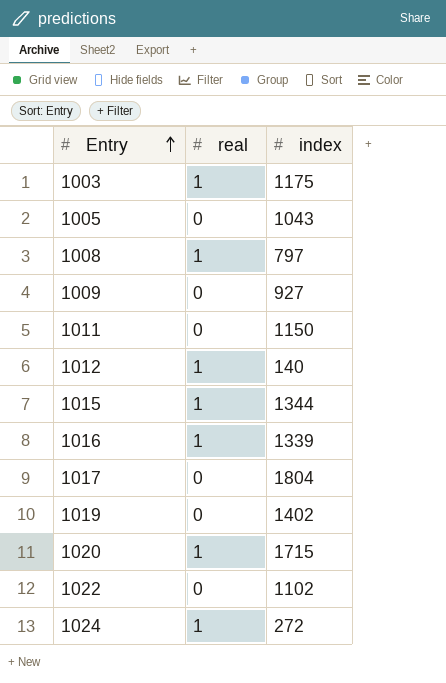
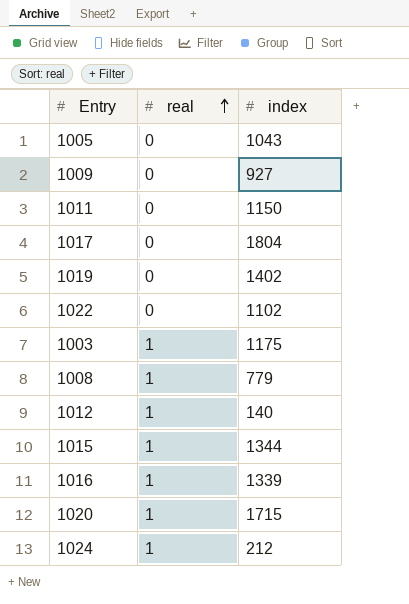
row order: Entry ascending -> real ascending
1008 | index: 797 -> 779
1024 | index: 272 -> 212

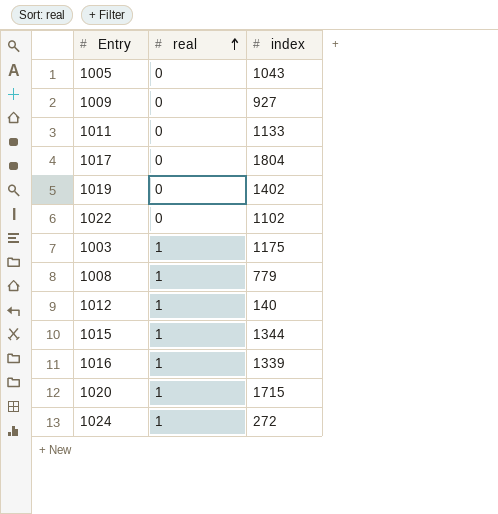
1011 | index: 1150 -> 1133
1024 | index: 212 -> 272

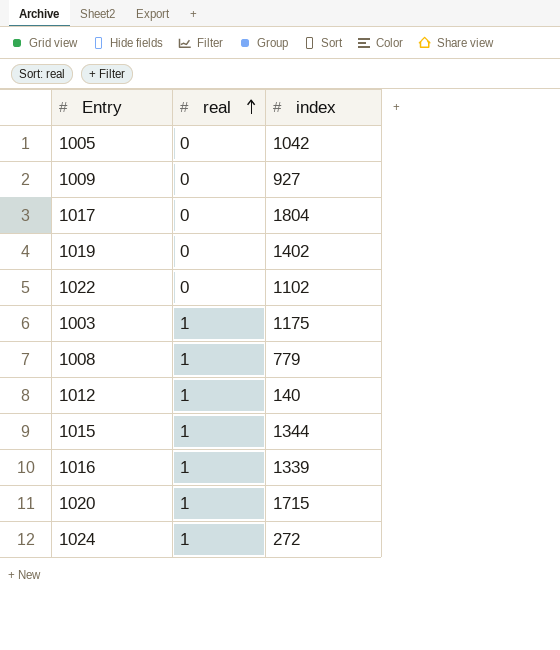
row 1011: 0 | 1133 -> none
1005 | index: 1043 -> 1042

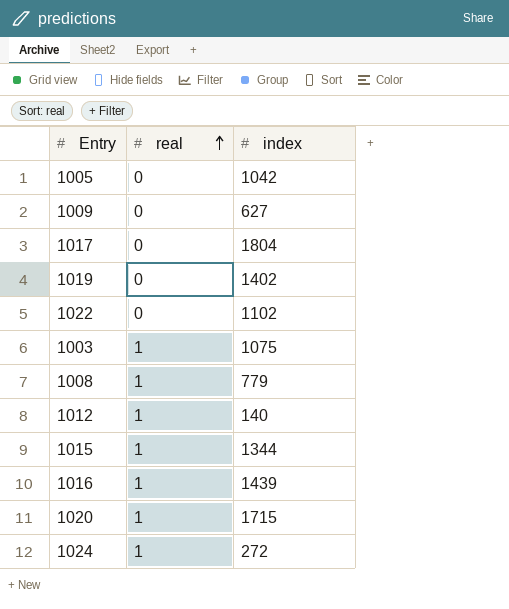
1009 | index: 927 -> 627
1003 | index: 1175 -> 1075
1016 | index: 1339 -> 1439

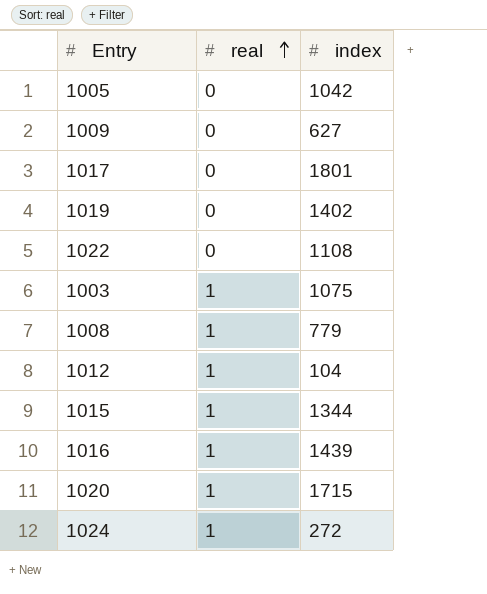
1017 | index: 1804 -> 1801
1022 | index: 1102 -> 1108
1012 | index: 140 -> 104

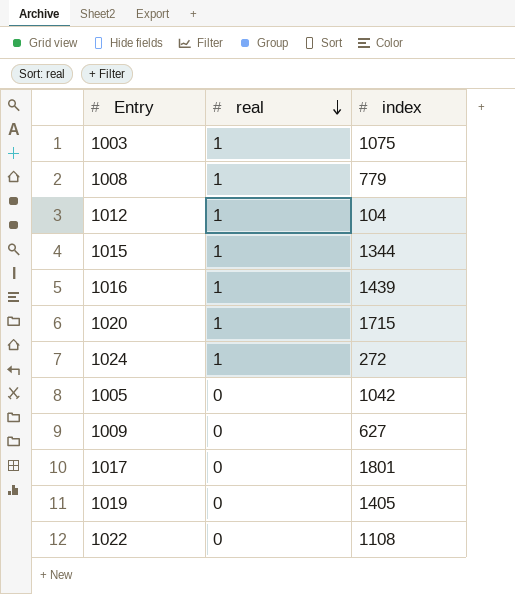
row order: real ascending -> real descending
1019 | index: 1402 -> 1405

